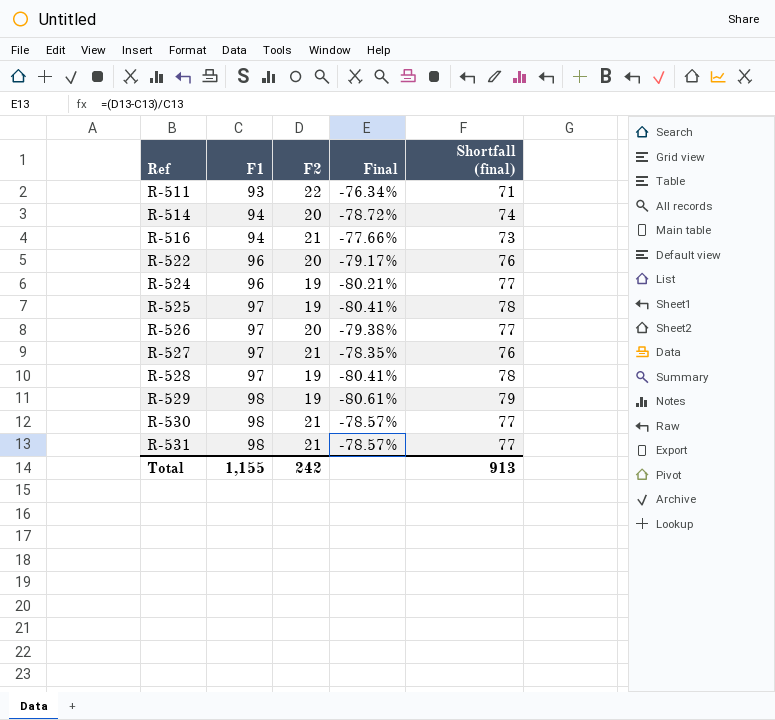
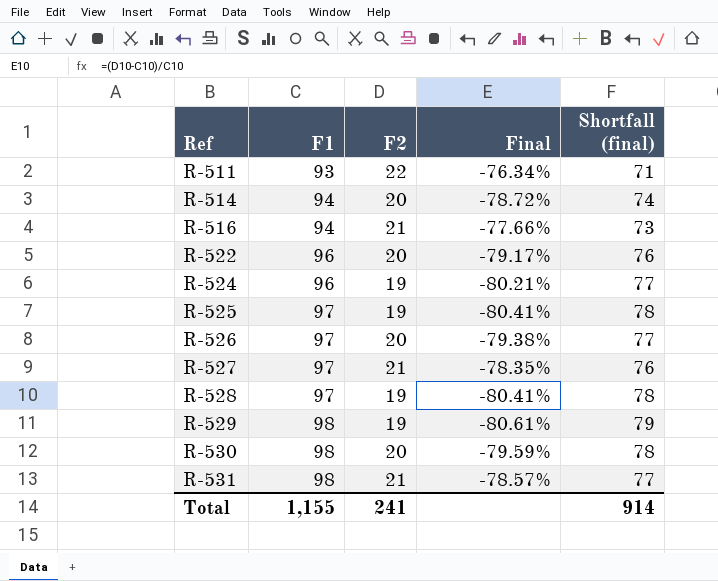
R-530 | F2: 21 -> 20
R-530 | Final: -78.57% -> -79.59%
R-530 | Shortfall (final): 77 -> 78
Total | F2: 242 -> 241
Total | Shortfall (final): 913 -> 914

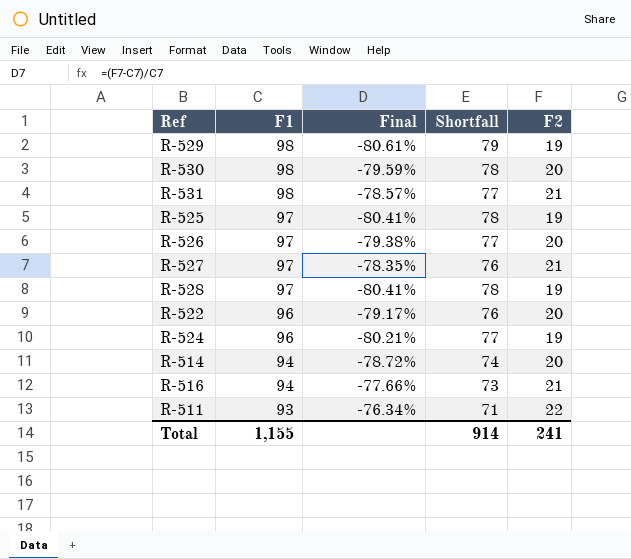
row order: Ref ascending -> F1 descending
column name: Shortfall (final) -> Shortfall
column F2 | position: 3 -> 5

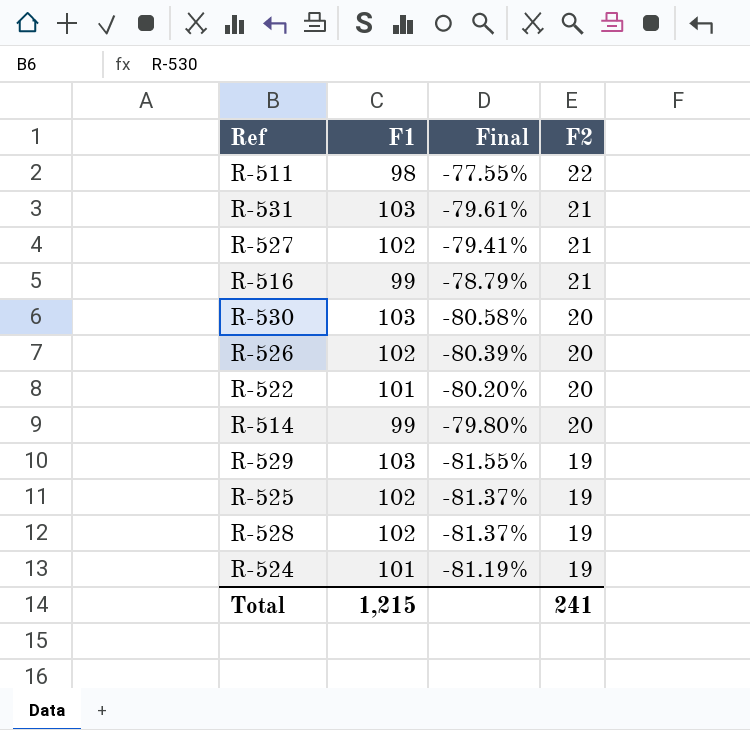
row order: F1 descending -> F2 descending
column Shortfall | formula: [F1] - [F2] -> none
R-511 | F1: 93 -> 98
R-511 | Final: -76.34% -> -77.55%
R-531 | F1: 98 -> 103
R-531 | Final: -78.57% -> -79.61%
R-527 | F1: 97 -> 102
R-527 | Final: -78.35% -> -79.41%
R-516 | F1: 94 -> 99
R-516 | Final: -77.66% -> -78.79%
R-530 | F1: 98 -> 103
R-530 | Final: -79.59% -> -80.58%
R-526 | F1: 97 -> 102
R-526 | Final: -79.38% -> -80.39%
R-522 | F1: 96 -> 101
R-522 | Final: -79.17% -> -80.20%
R-514 | F1: 94 -> 99
R-514 | Final: -78.72% -> -79.80%
R-529 | F1: 98 -> 103
R-529 | Final: -80.61% -> -81.55%
R-525 | F1: 97 -> 102
R-525 | Final: -80.41% -> -81.37%
R-528 | F1: 97 -> 102
R-528 | Final: -80.41% -> -81.37%
R-524 | F1: 96 -> 101
R-524 | Final: -80.21% -> -81.19%
Total | F1: 1,155 -> 1,215

